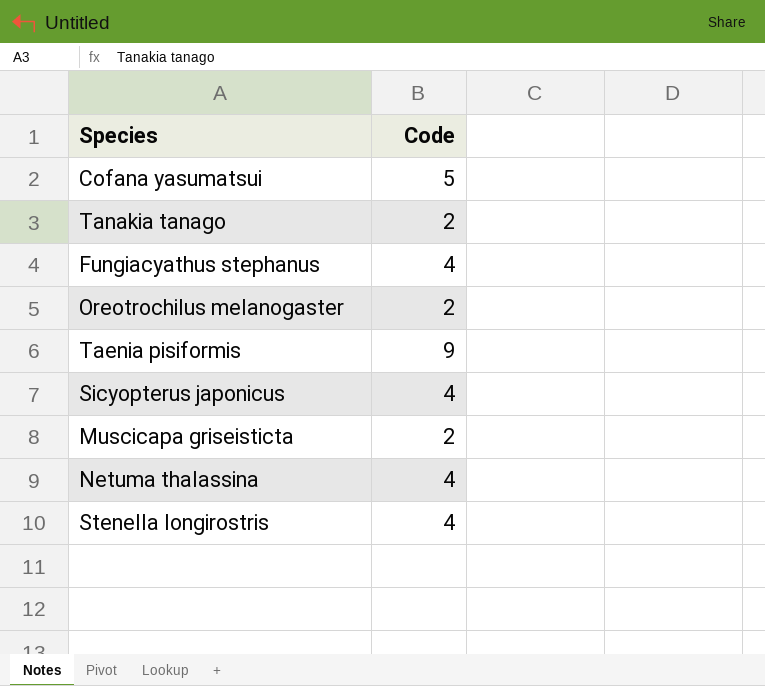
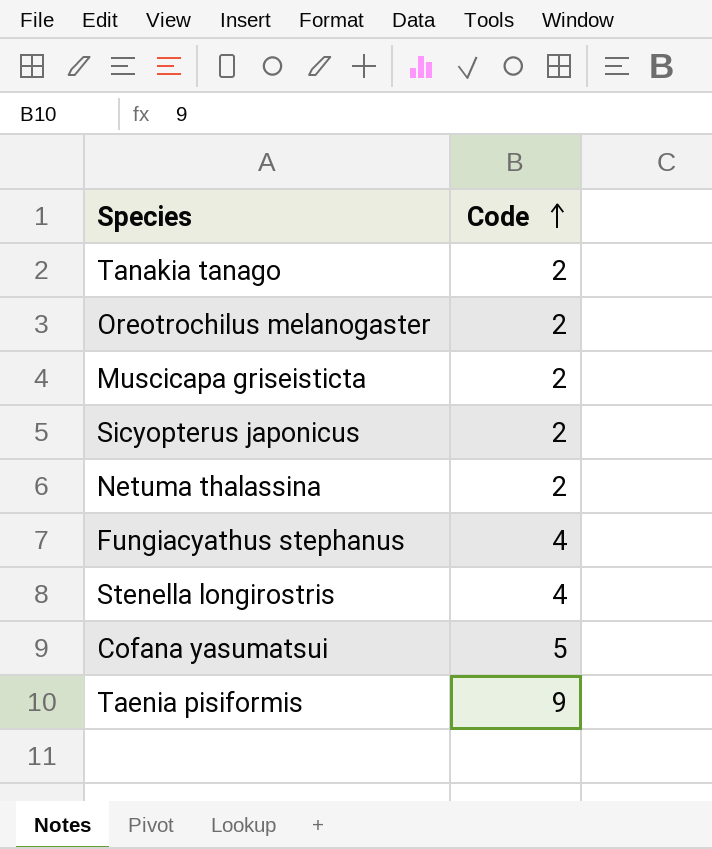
row order: none -> Code ascending
Sicyopterus japonicus | Code: 4 -> 2
Netuma thalassina | Code: 4 -> 2

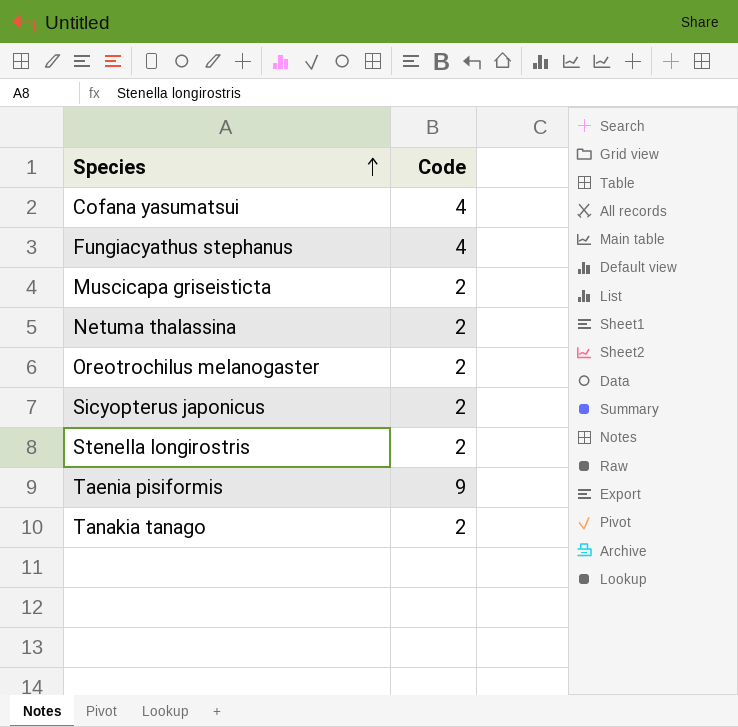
row order: Code ascending -> Species ascending
Cofana yasumatsui | Code: 5 -> 4
Stenella longirostris | Code: 4 -> 2

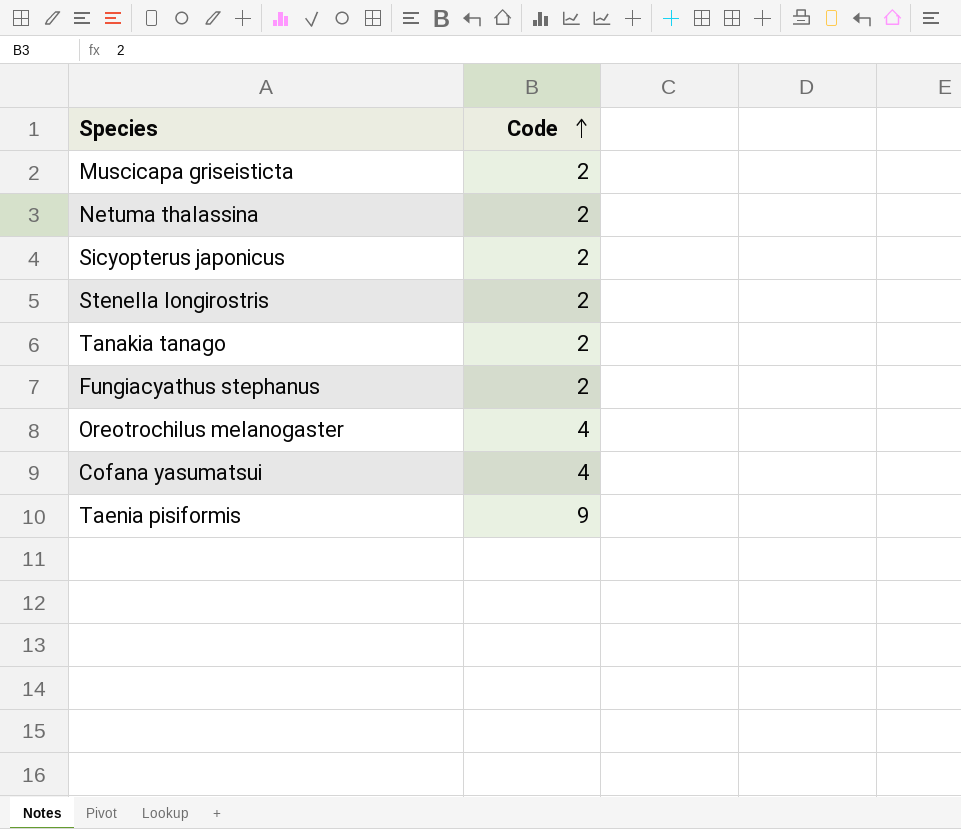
row order: Species ascending -> Code ascending
Fungiacyathus stephanus | Code: 4 -> 2
Oreotrochilus melanogaster | Code: 2 -> 4

